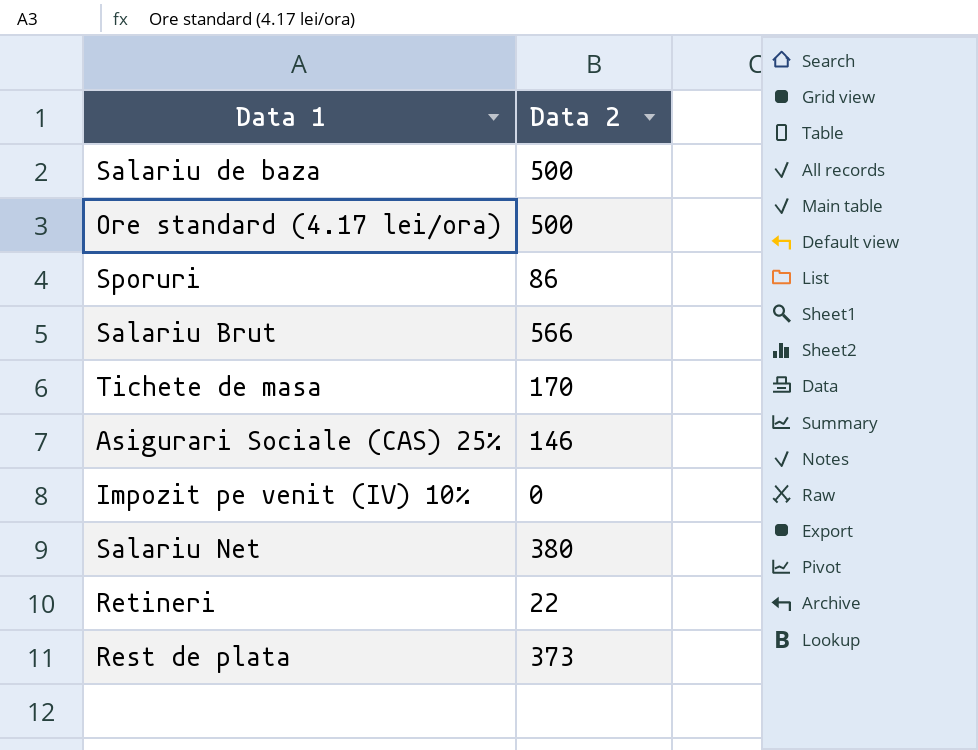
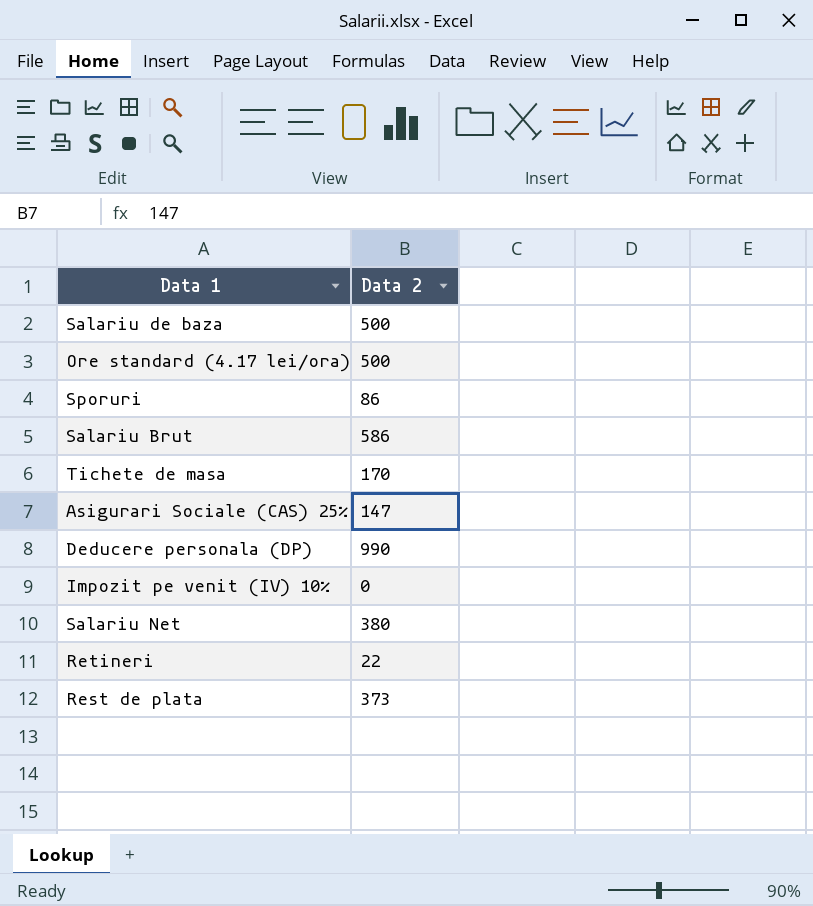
Salariu Brut | Data 2: 566 -> 586
Asigurari Sociale (CAS) 25% | Data 2: 146 -> 147
row Deducere personala (DP): none -> 990

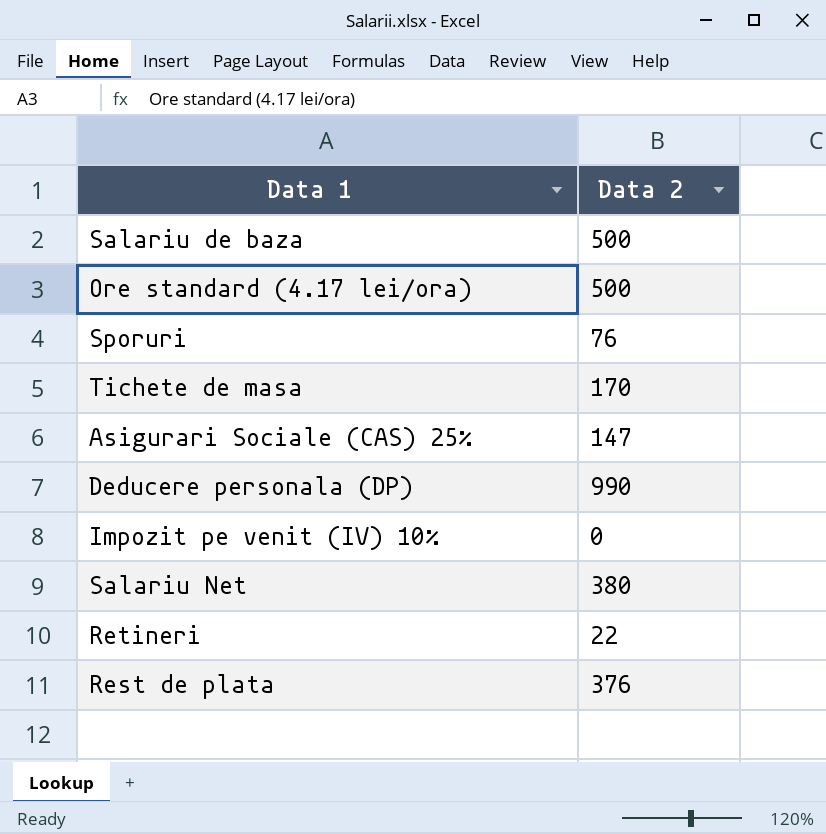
row Salariu Brut: 586 -> none
Sporuri | Data 2: 86 -> 76
Rest de plata | Data 2: 373 -> 376

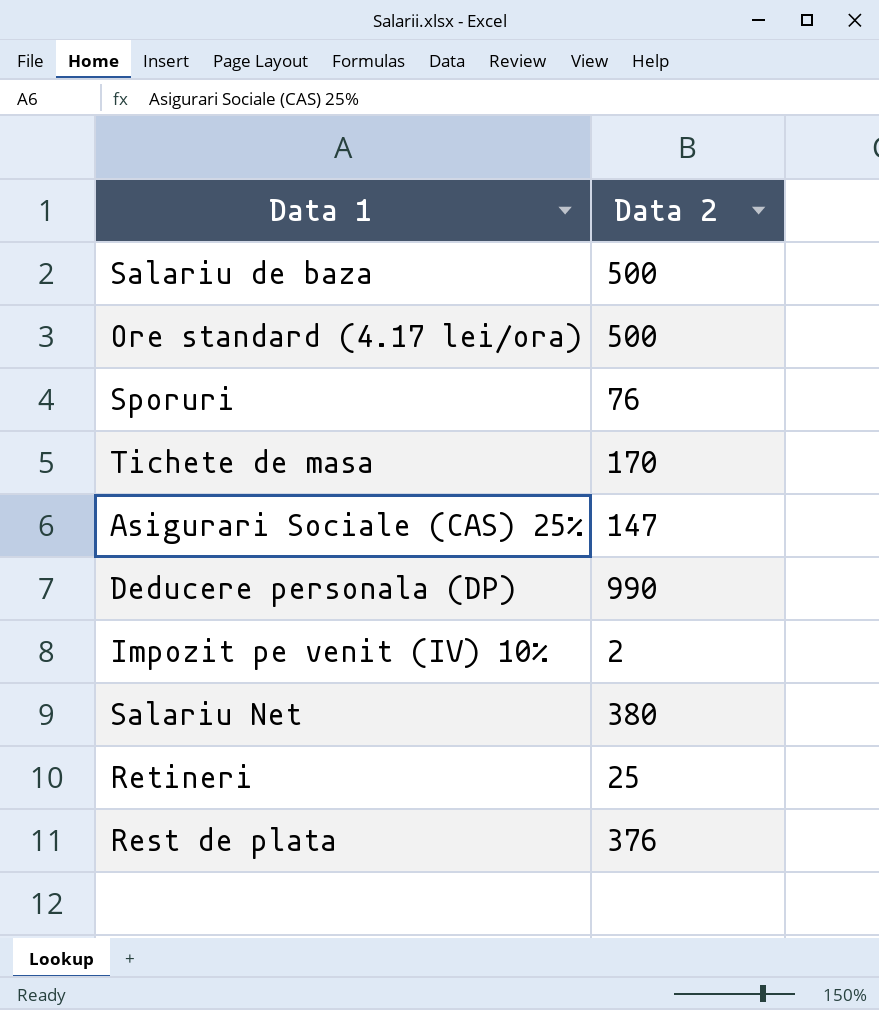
Impozit pe venit (IV) 10% | Data 2: 0 -> 2
Retineri | Data 2: 22 -> 25

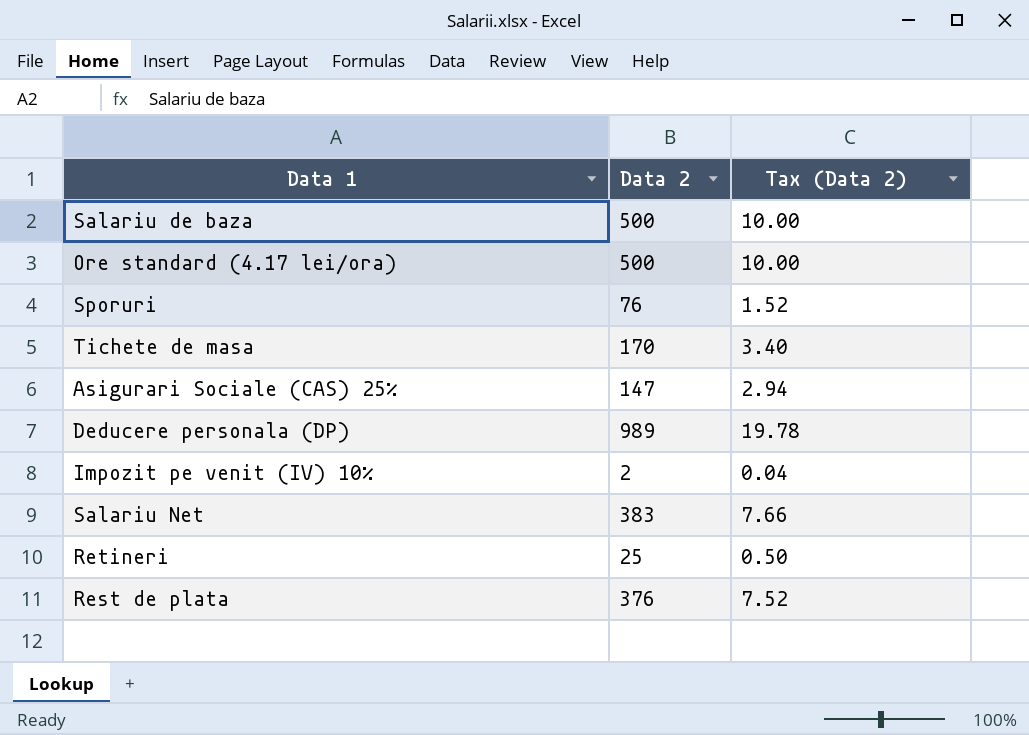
column Tax (Data 2) | formula: none -> [Data 2] * 0.02
Deducere personala (DP) | Data 2: 990 -> 989
Salariu Net | Data 2: 380 -> 383

